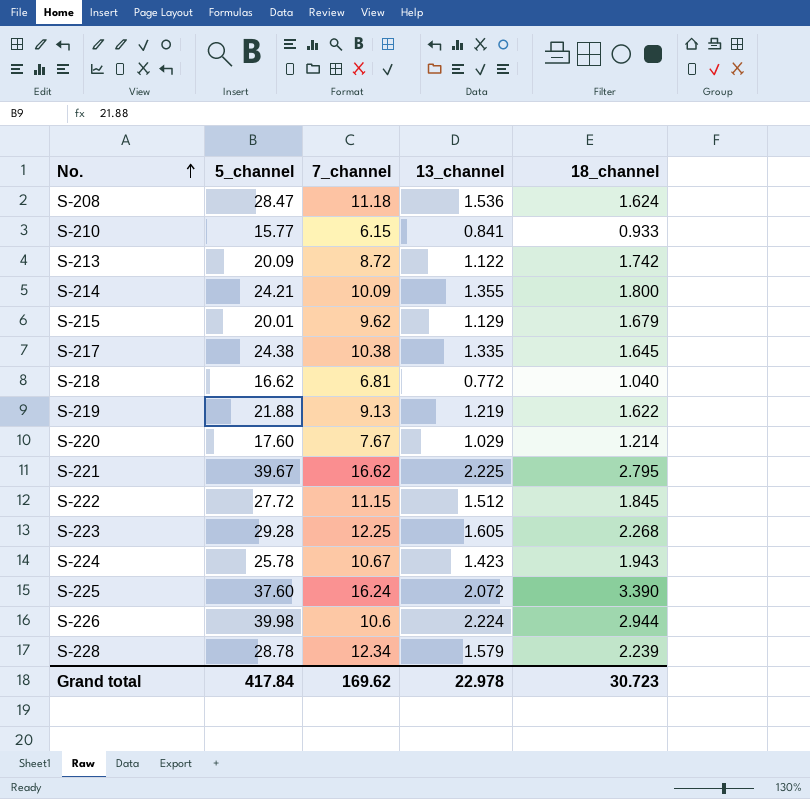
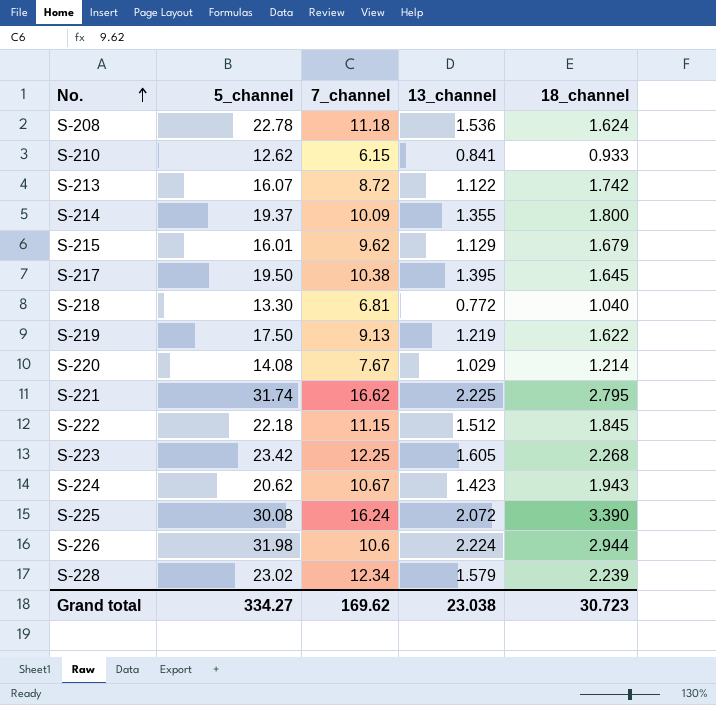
S-208 | 5_channel: 28.47 -> 22.78
S-210 | 5_channel: 15.77 -> 12.62
S-213 | 5_channel: 20.09 -> 16.07
S-214 | 5_channel: 24.21 -> 19.37
S-215 | 5_channel: 20.01 -> 16.01
S-217 | 5_channel: 24.38 -> 19.50
S-217 | 13_channel: 1.335 -> 1.395
S-218 | 5_channel: 16.62 -> 13.30
S-219 | 5_channel: 21.88 -> 17.50
S-220 | 5_channel: 17.60 -> 14.08
S-221 | 5_channel: 39.67 -> 31.74
S-222 | 5_channel: 27.72 -> 22.18
S-223 | 5_channel: 29.28 -> 23.42
S-224 | 5_channel: 25.78 -> 20.62
S-225 | 5_channel: 37.60 -> 30.08
S-226 | 5_channel: 39.98 -> 31.98
S-228 | 5_channel: 28.78 -> 23.02
Grand total | 5_channel: 417.84 -> 334.27
Grand total | 13_channel: 22.978 -> 23.038

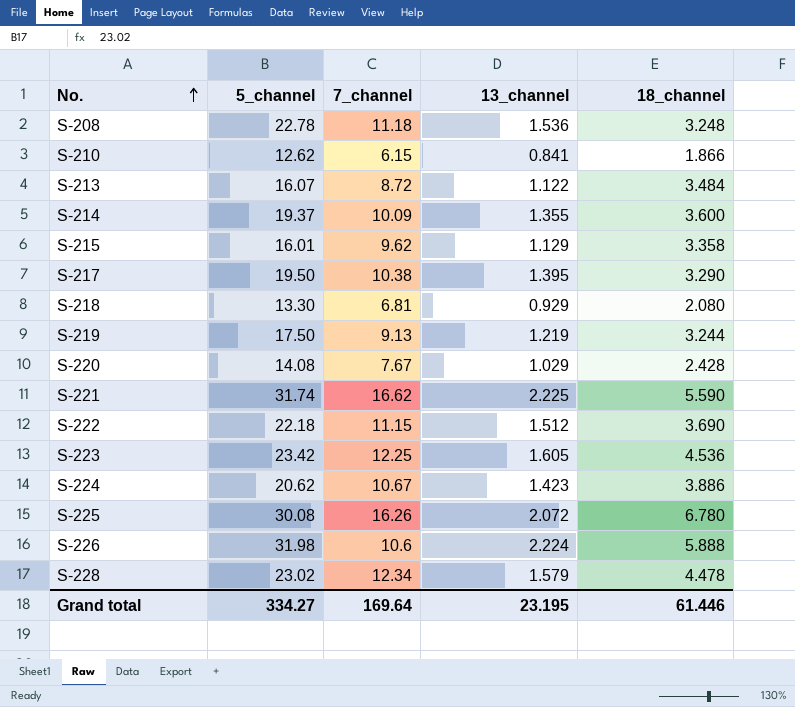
S-208 | 18_channel: 1.624 -> 3.248
S-210 | 18_channel: 0.933 -> 1.866
S-213 | 18_channel: 1.742 -> 3.484
S-214 | 18_channel: 1.800 -> 3.600
S-215 | 18_channel: 1.679 -> 3.358
S-217 | 18_channel: 1.645 -> 3.290
S-218 | 13_channel: 0.772 -> 0.929
S-218 | 18_channel: 1.040 -> 2.080
S-219 | 18_channel: 1.622 -> 3.244
S-220 | 18_channel: 1.214 -> 2.428
S-221 | 18_channel: 2.795 -> 5.590
S-222 | 18_channel: 1.845 -> 3.690
S-223 | 18_channel: 2.268 -> 4.536
S-224 | 18_channel: 1.943 -> 3.886
S-225 | 7_channel: 16.24 -> 16.26
S-225 | 18_channel: 3.390 -> 6.780
S-226 | 18_channel: 2.944 -> 5.888
S-228 | 18_channel: 2.239 -> 4.478
Grand total | 7_channel: 169.62 -> 169.64
Grand total | 13_channel: 23.038 -> 23.195
Grand total | 18_channel: 30.723 -> 61.446

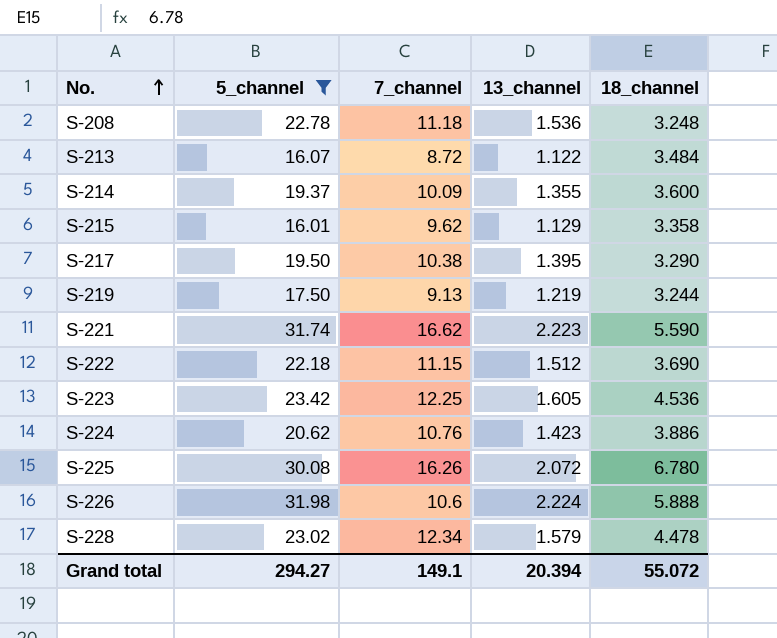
filter: none -> 5_channel >= 16.01
S-221 | 13_channel: 2.225 -> 2.223
S-224 | 7_channel: 10.67 -> 10.76
Grand total | 5_channel: 334.27 -> 294.27
Grand total | 7_channel: 169.64 -> 149.1
Grand total | 13_channel: 23.195 -> 20.394
Grand total | 18_channel: 61.446 -> 55.072

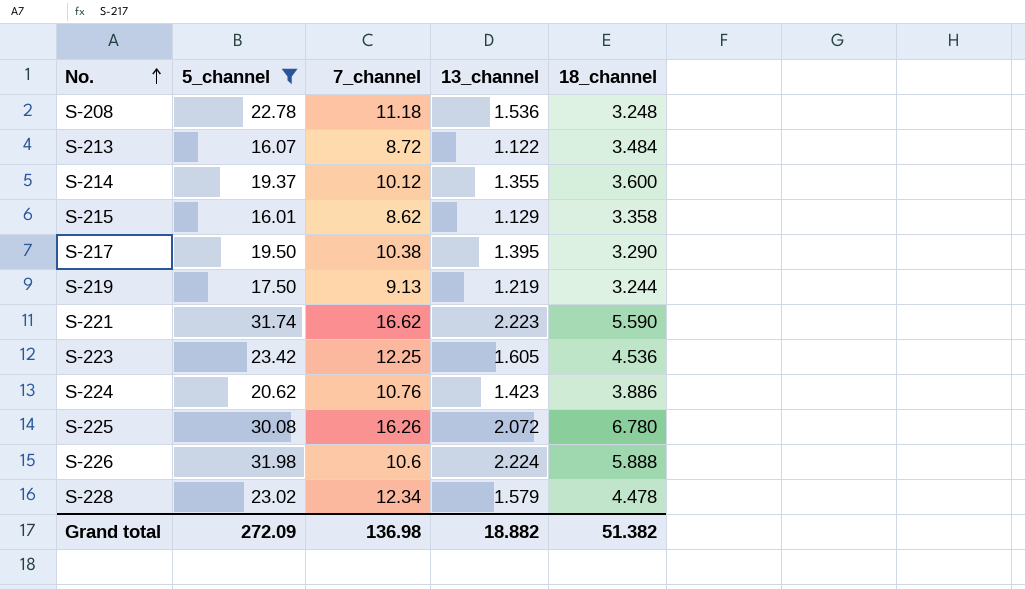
row S-222: 22.18 | 11.15 | 1.512 | 3.690 -> none
S-214 | 7_channel: 10.09 -> 10.12
S-215 | 7_channel: 9.62 -> 8.62
Grand total | 5_channel: 294.27 -> 272.09
Grand total | 7_channel: 149.1 -> 136.98
Grand total | 13_channel: 20.394 -> 18.882
Grand total | 18_channel: 55.072 -> 51.382

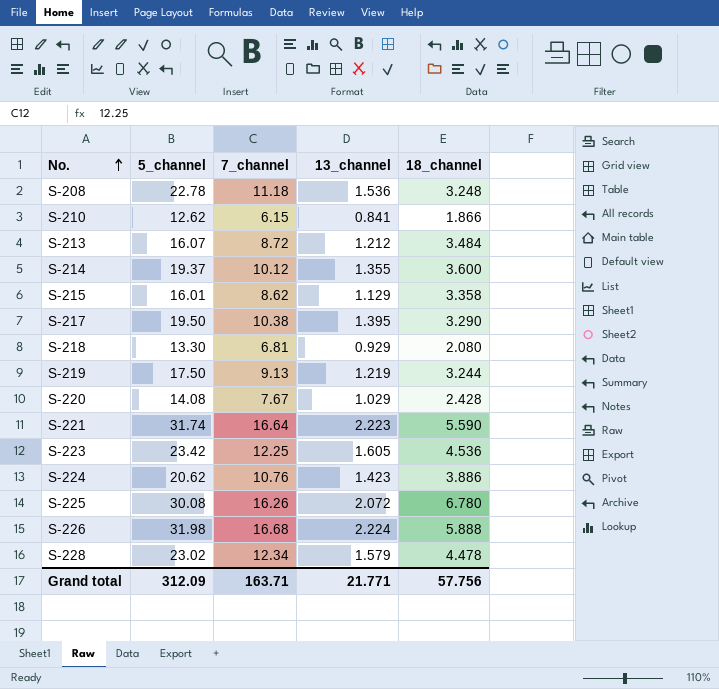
filter: 5_channel >= 16.01 -> none
S-213 | 13_channel: 1.122 -> 1.212
S-221 | 7_channel: 16.62 -> 16.64
S-226 | 7_channel: 10.6 -> 16.68
Grand total | 5_channel: 272.09 -> 312.09
Grand total | 7_channel: 136.98 -> 163.71
Grand total | 13_channel: 18.882 -> 21.771
Grand total | 18_channel: 51.382 -> 57.756

